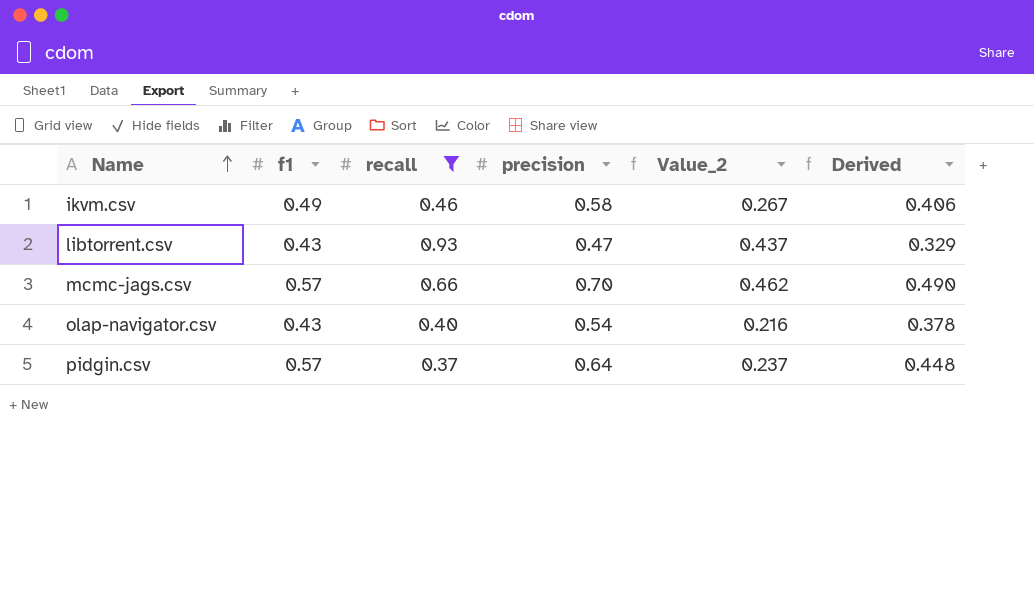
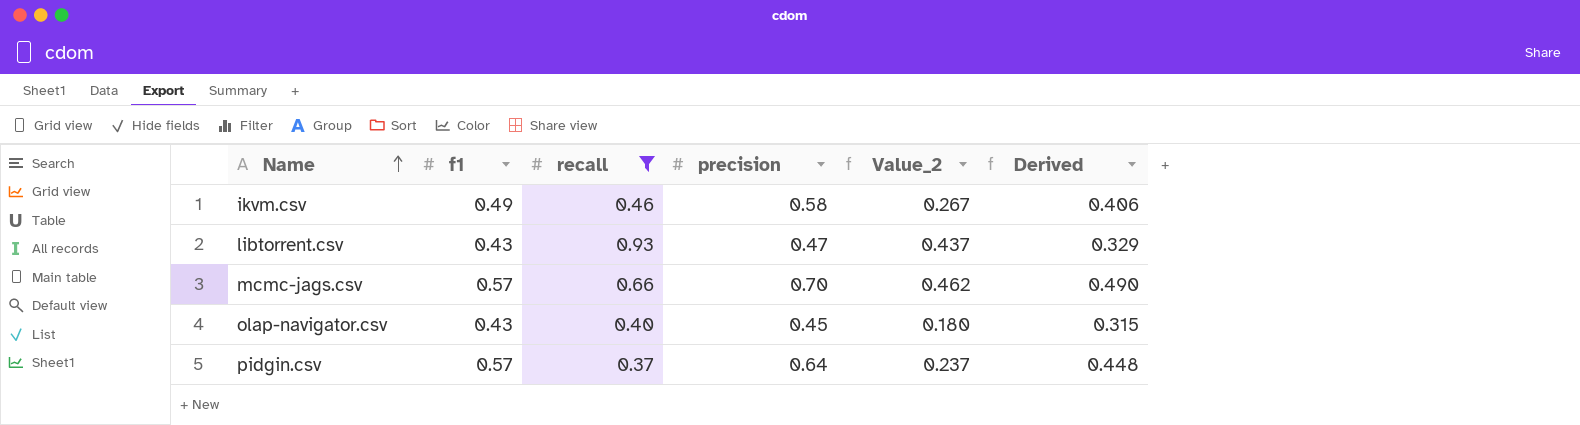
olap-navigator.csv | precision: 0.54 -> 0.45
olap-navigator.csv | Value_2: 0.216 -> 0.180
olap-navigator.csv | Derived: 0.378 -> 0.315

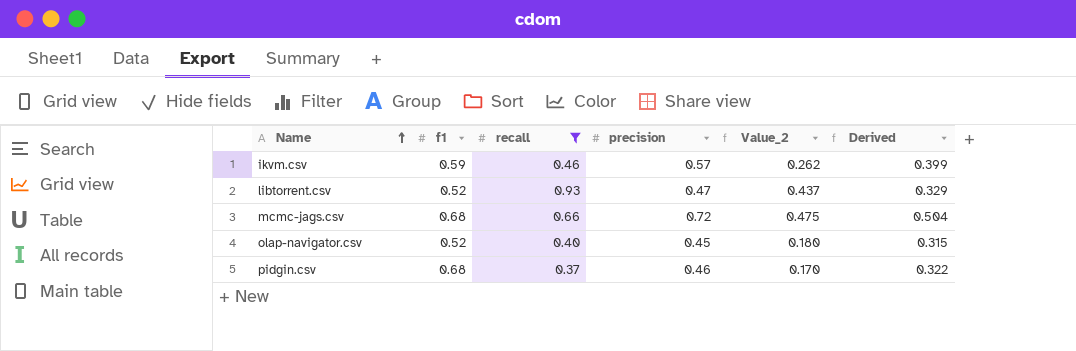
ikvm.csv | f1: 0.49 -> 0.59
ikvm.csv | precision: 0.58 -> 0.57
ikvm.csv | Value_2: 0.267 -> 0.262
ikvm.csv | Derived: 0.406 -> 0.399
libtorrent.csv | f1: 0.43 -> 0.52
mcmc-jags.csv | f1: 0.57 -> 0.68
mcmc-jags.csv | precision: 0.70 -> 0.72
mcmc-jags.csv | Value_2: 0.462 -> 0.475
mcmc-jags.csv | Derived: 0.490 -> 0.504
olap-navigator.csv | f1: 0.43 -> 0.52
pidgin.csv | f1: 0.57 -> 0.68
pidgin.csv | precision: 0.64 -> 0.46
pidgin.csv | Value_2: 0.237 -> 0.170
pidgin.csv | Derived: 0.448 -> 0.322

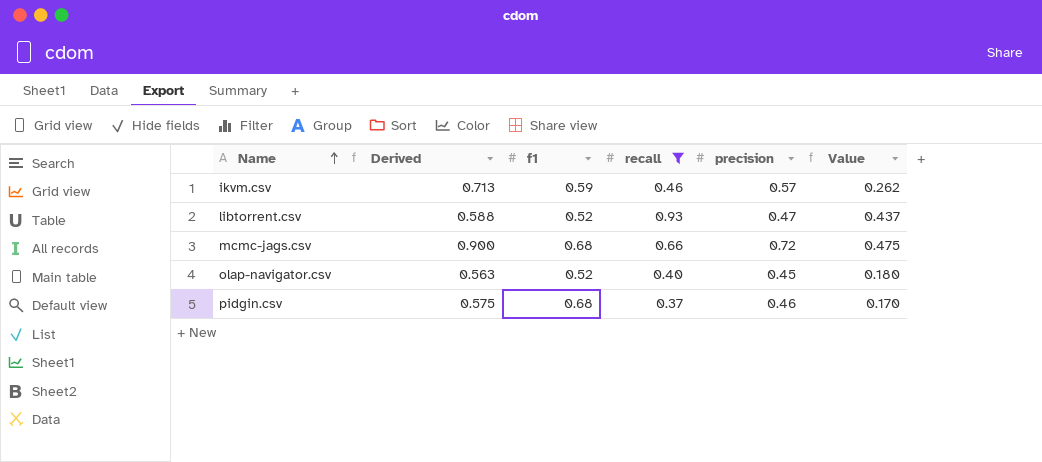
column Derived | formula: [precision] * 0.7 -> [precision] * 1.25
column Derived | position: 6 -> 2
column name: Value_2 -> Value

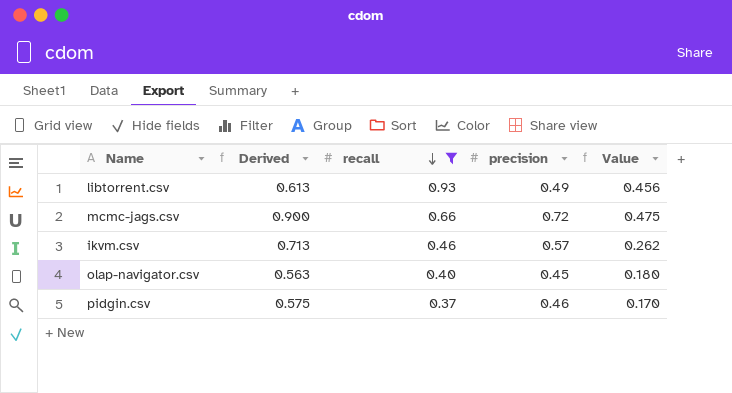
row order: Name ascending -> recall descending
column f1 | position: 3 -> none
libtorrent.csv | Derived: 0.588 -> 0.613
libtorrent.csv | precision: 0.47 -> 0.49
libtorrent.csv | Value: 0.437 -> 0.456

